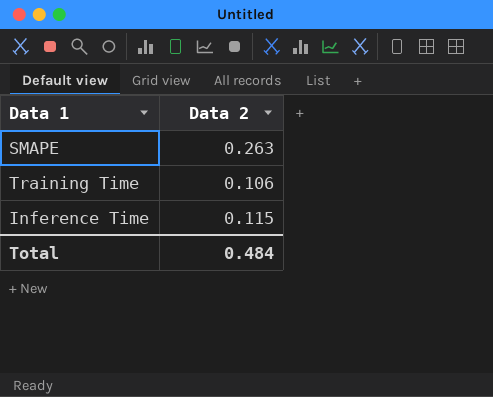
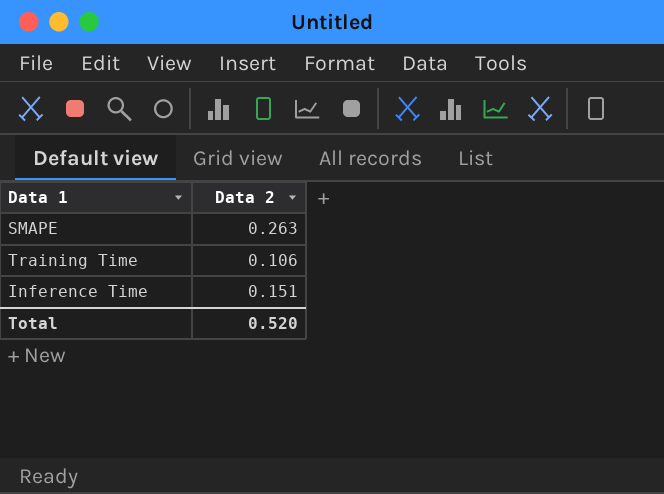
Inference Time | Data 2: 0.115 -> 0.151
Total | Data 2: 0.484 -> 0.520

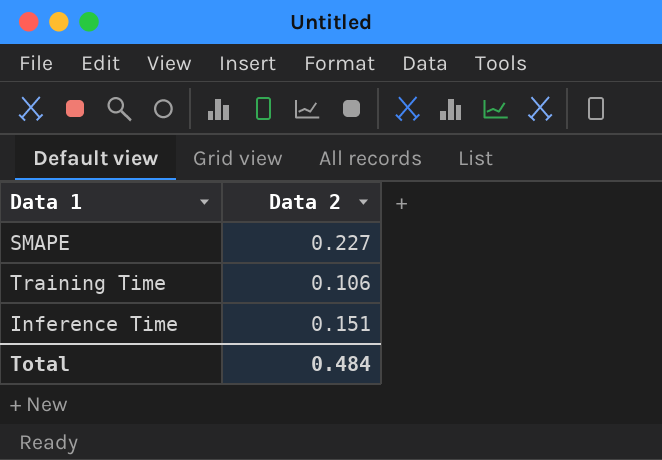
SMAPE | Data 2: 0.263 -> 0.227
Total | Data 2: 0.520 -> 0.484

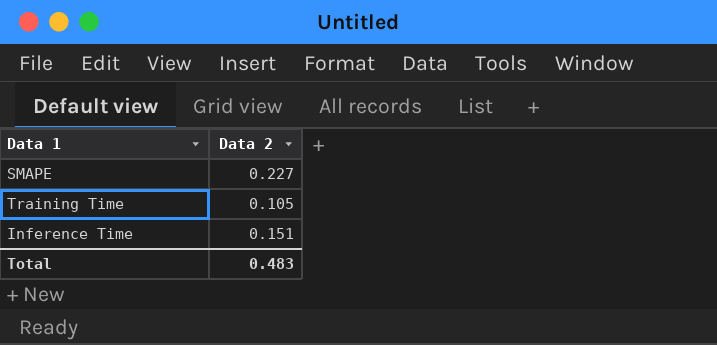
Training Time | Data 2: 0.106 -> 0.105
Total | Data 2: 0.484 -> 0.483

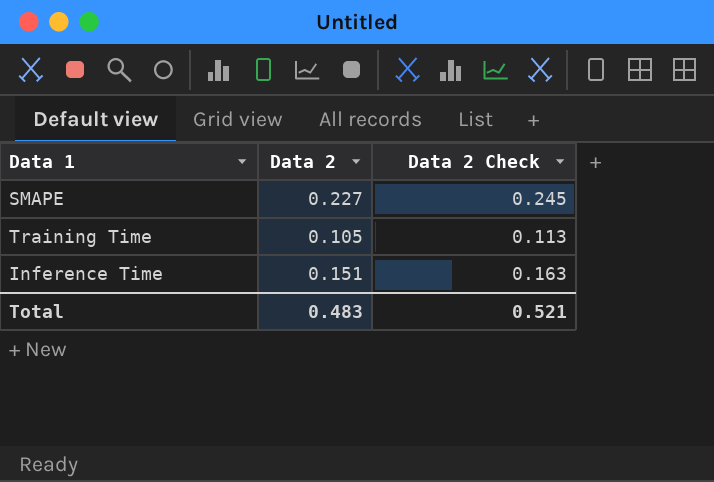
column Data 2 Check | formula: none -> [Data 2] * 1.08

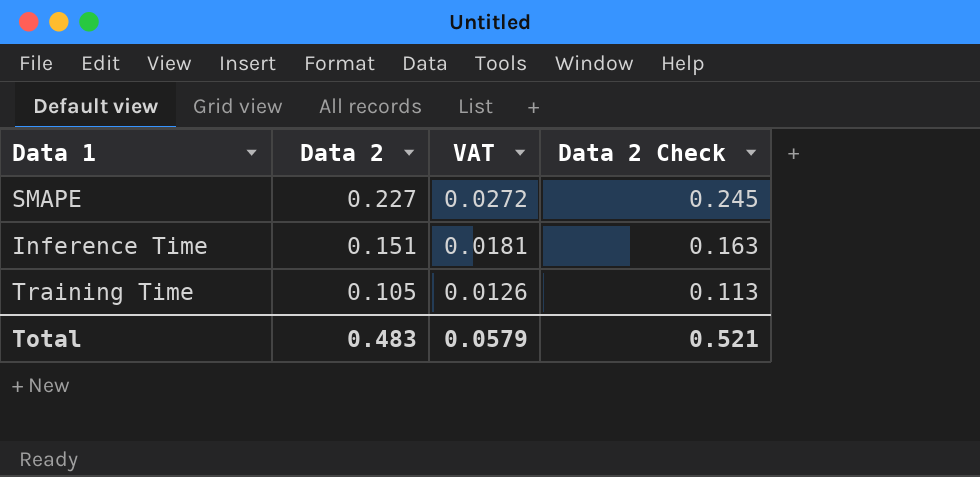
row order: none -> Data 2 descending
column VAT | formula: none -> [Data 2] * 0.12

